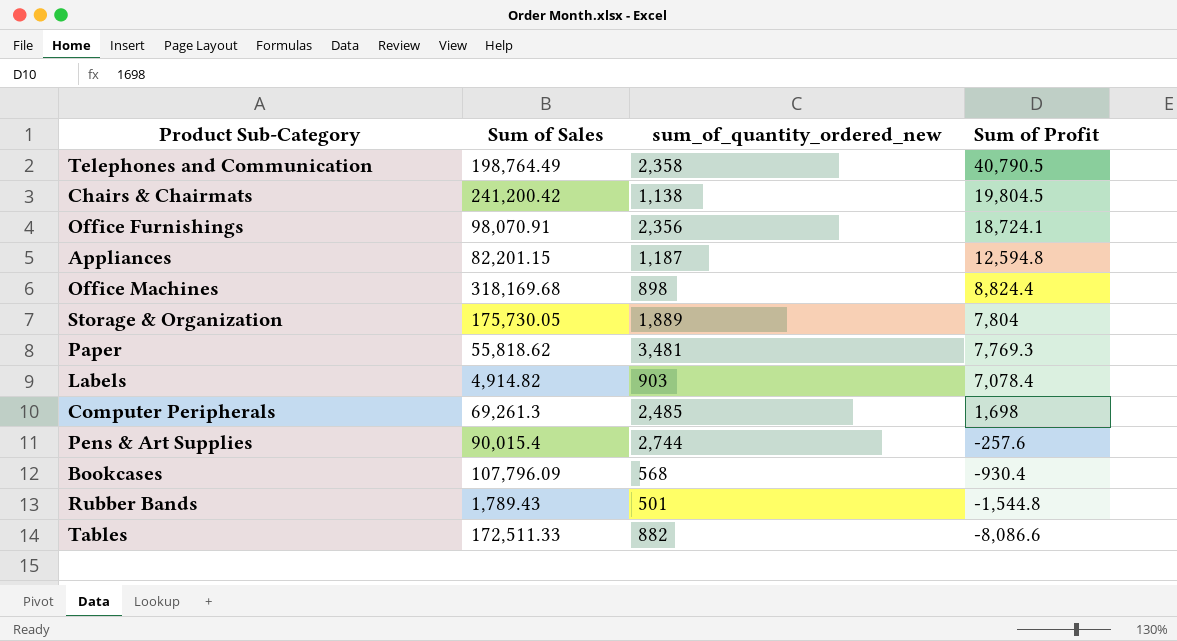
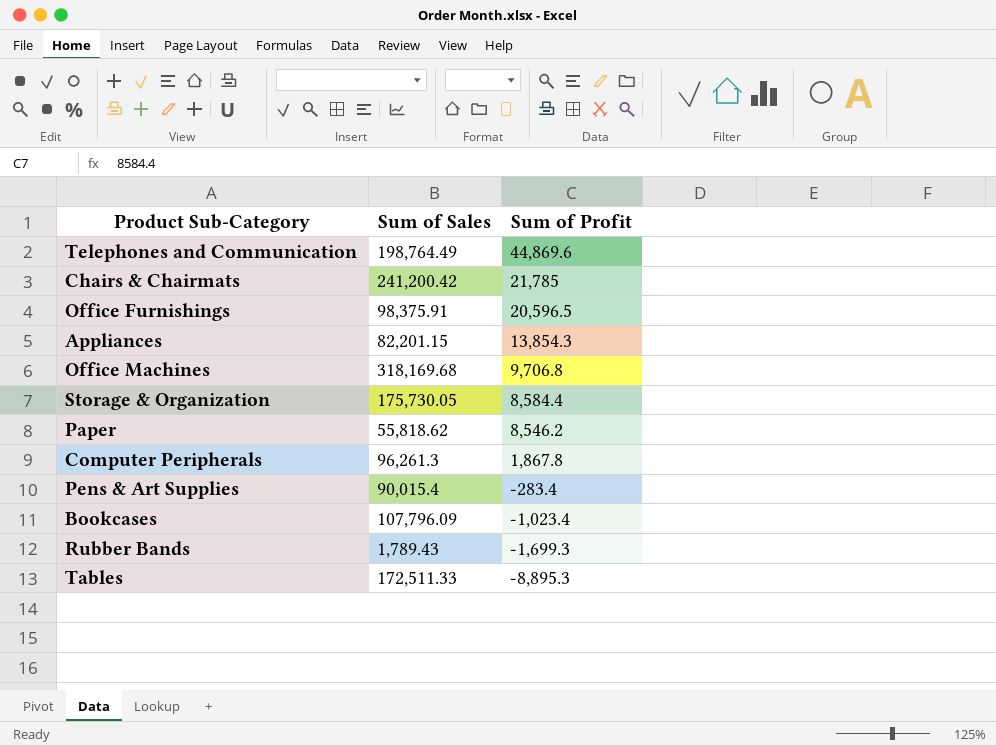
column sum_of_quantity_ordered_new | position: 3 -> none
row Labels: 4,914.82 | 903 | 7,078.4 -> none
Telephones and Communication | Sum of Profit: 40,790.5 -> 44,869.6
Chairs & Chairmats | Sum of Profit: 19,804.5 -> 21,785
Office Furnishings | Sum of Sales: 98,070.91 -> 98,375.91
Office Furnishings | Sum of Profit: 18,724.1 -> 20,596.5
Appliances | Sum of Profit: 12,594.8 -> 13,854.3
Office Machines | Sum of Profit: 8,824.4 -> 9,706.8
Storage & Organization | Sum of Profit: 7,804 -> 8,584.4
Paper | Sum of Profit: 7,769.3 -> 8,546.2
Computer Peripherals | Sum of Sales: 69,261.3 -> 96,261.3
Computer Peripherals | Sum of Profit: 1,698 -> 1,867.8
Pens & Art Supplies | Sum of Profit: -257.6 -> -283.4
Bookcases | Sum of Profit: -930.4 -> -1,023.4
Rubber Bands | Sum of Profit: -1,544.8 -> -1,699.3
Tables | Sum of Profit: -8,086.6 -> -8,895.3

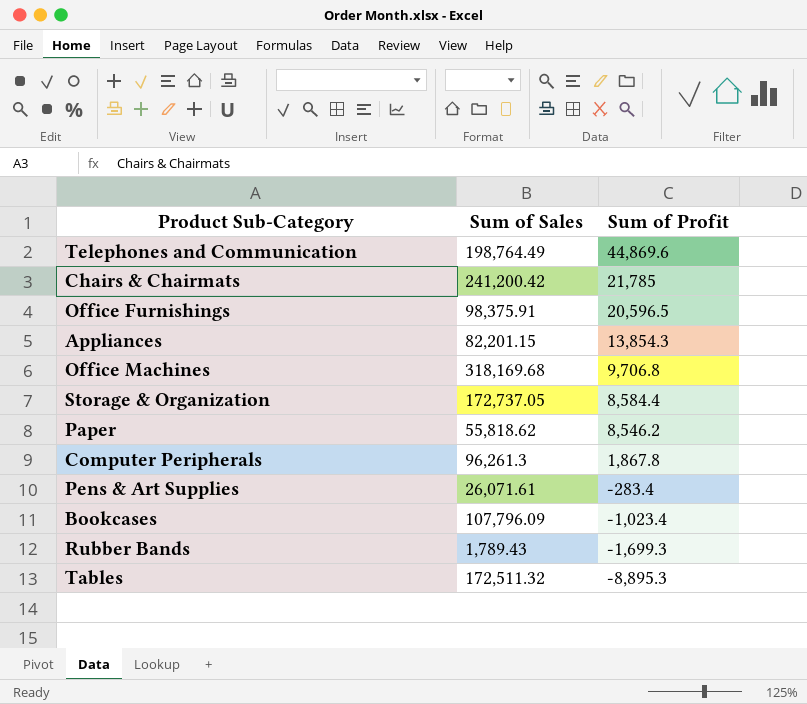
Storage & Organization | Sum of Sales: 175,730.05 -> 172,737.05
Pens & Art Supplies | Sum of Sales: 90,015.4 -> 26,071.61
Tables | Sum of Sales: 172,511.33 -> 172,511.32

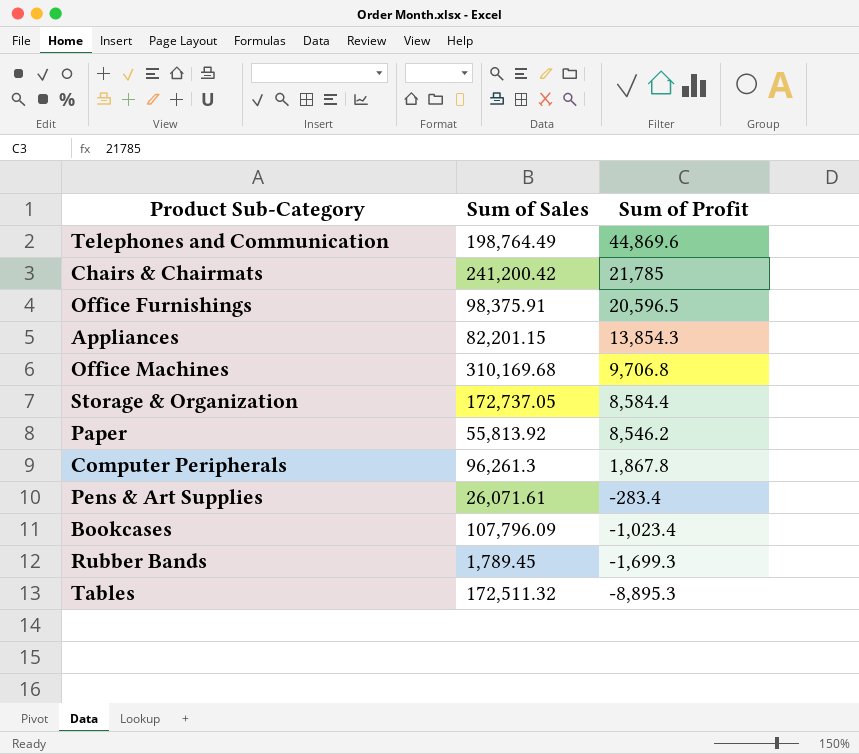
Office Machines | Sum of Sales: 318,169.68 -> 310,169.68
Paper | Sum of Sales: 55,818.62 -> 55,813.92
Rubber Bands | Sum of Sales: 1,789.43 -> 1,789.45

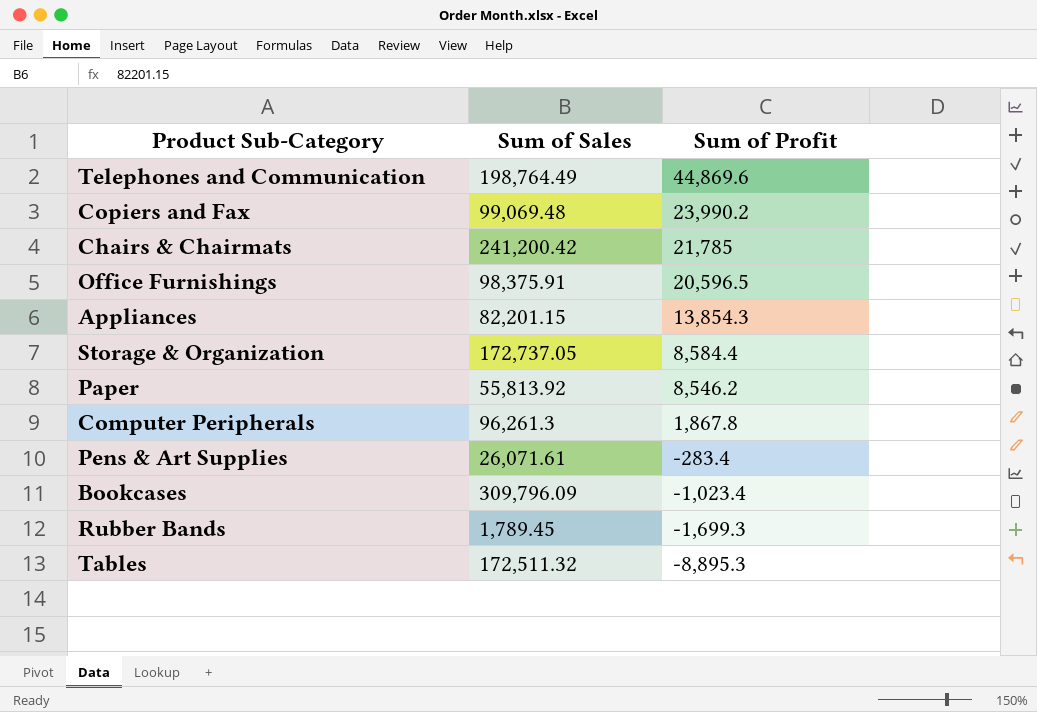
row Office Machines: 310,169.68 | 9,706.8 -> none
row Copiers and Fax: none -> 99,069.48 | 23,990.2
Bookcases | Sum of Sales: 107,796.09 -> 309,796.09

